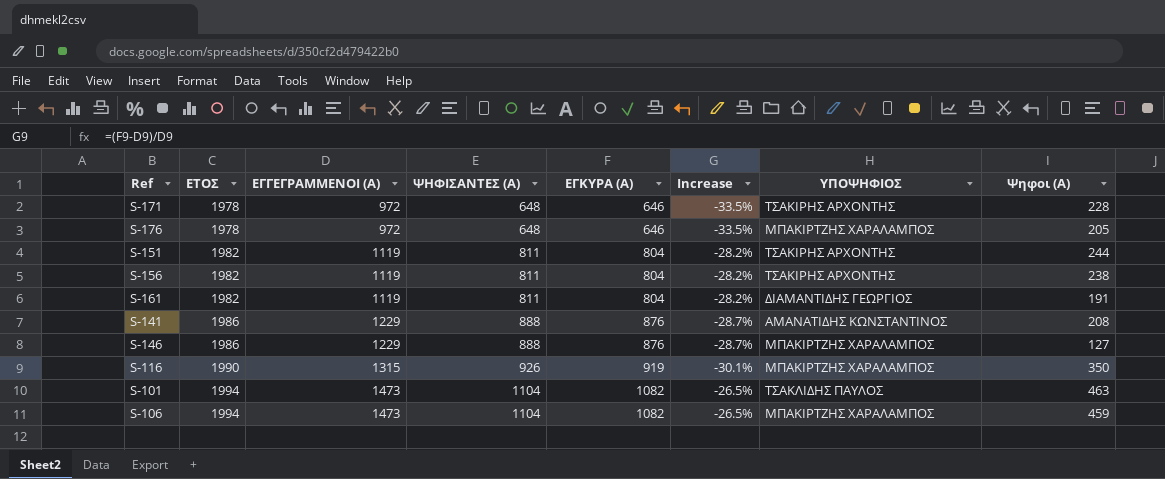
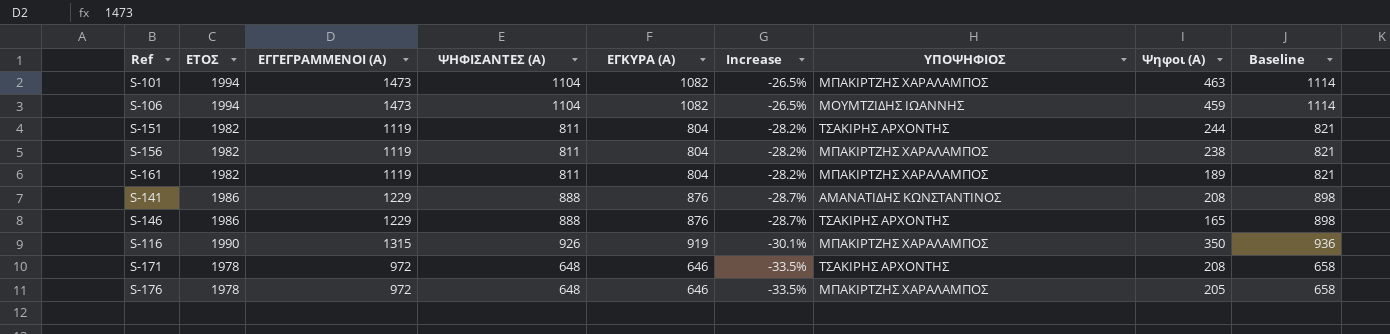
row order: ΕΤΟΣ ascending -> Increase descending
column Baseline | formula: none -> [ΨΗΦΙΣΑΝΤΕΣ (Α)] + 10
S-101 | ΥΠΟΨΗΦΙΟΣ: ΤΣΑΚΛΙΔΗΣ ΠΑΥΛΟΣ -> ΜΠΑΚΙΡΤΖΗΣ ΧΑΡΑΛΑΜΠΟΣ
S-106 | ΥΠΟΨΗΦΙΟΣ: ΜΠΑΚΙΡΤΖΗΣ ΧΑΡΑΛΑΜΠΟΣ -> ΜΟΥΜΤΖΙΔΗΣ ΙΩΑΝΝΗΣ
S-156 | ΥΠΟΨΗΦΙΟΣ: ΤΣΑΚΙΡΗΣ ΑΡΧΟΝΤΗΣ -> ΜΠΑΚΙΡΤΖΗΣ ΧΑΡΑΛΑΜΠΟΣ
S-161 | ΥΠΟΨΗΦΙΟΣ: ΔΙΑΜΑΝΤΙΔΗΣ ΓΕΩΡΓΙΟΣ -> ΜΠΑΚΙΡΤΖΗΣ ΧΑΡΑΛΑΜΠΟΣ
S-161 | Ψηφοι (Α): 191 -> 189
S-146 | ΥΠΟΨΗΦΙΟΣ: ΜΠΑΚΙΡΤΖΗΣ ΧΑΡΑΛΑΜΠΟΣ -> ΤΣΑΚΙΡΗΣ ΑΡΧΟΝΤΗΣ
S-146 | Ψηφοι (Α): 127 -> 165
S-171 | Ψηφοι (Α): 228 -> 208

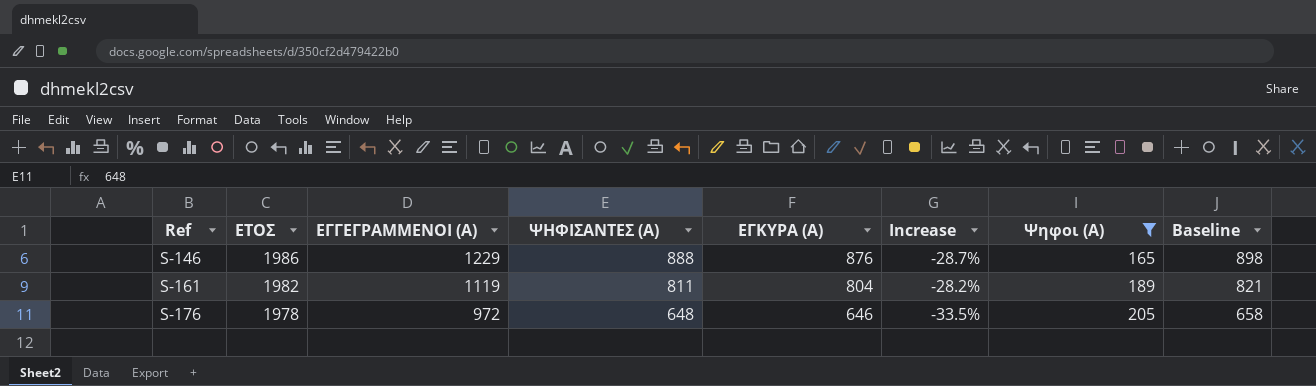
filter: none -> Ψηφοι (Α) <= 205
row order: Increase descending -> Ref ascending
column ΥΠΟΨΗΦΙΟΣ | position: 7 -> none

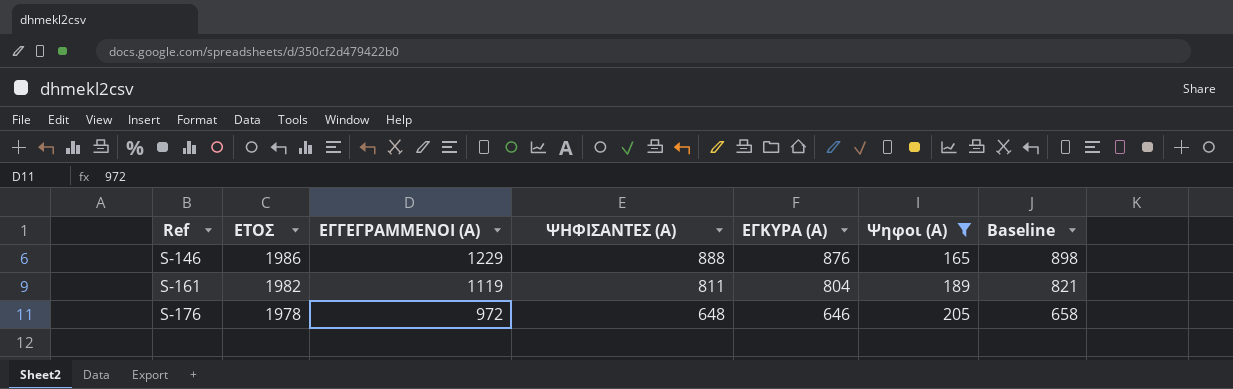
column Increase | formula: ([ΕΓΚΥΡΑ (Α)] - [ΕΓΓΕΓΡΑΜΜΕΝΟΙ (Α)]) / [ΕΓΓΕΓΡΑΜΜΕΝΟΙ (Α)] -> none

